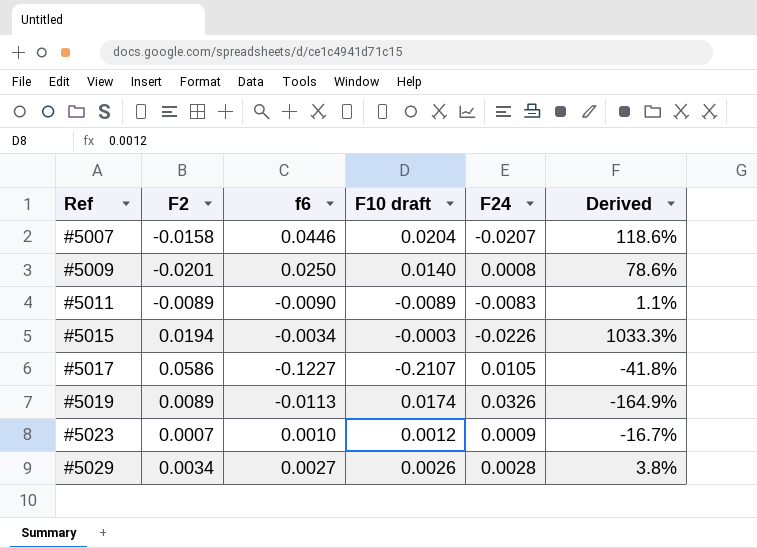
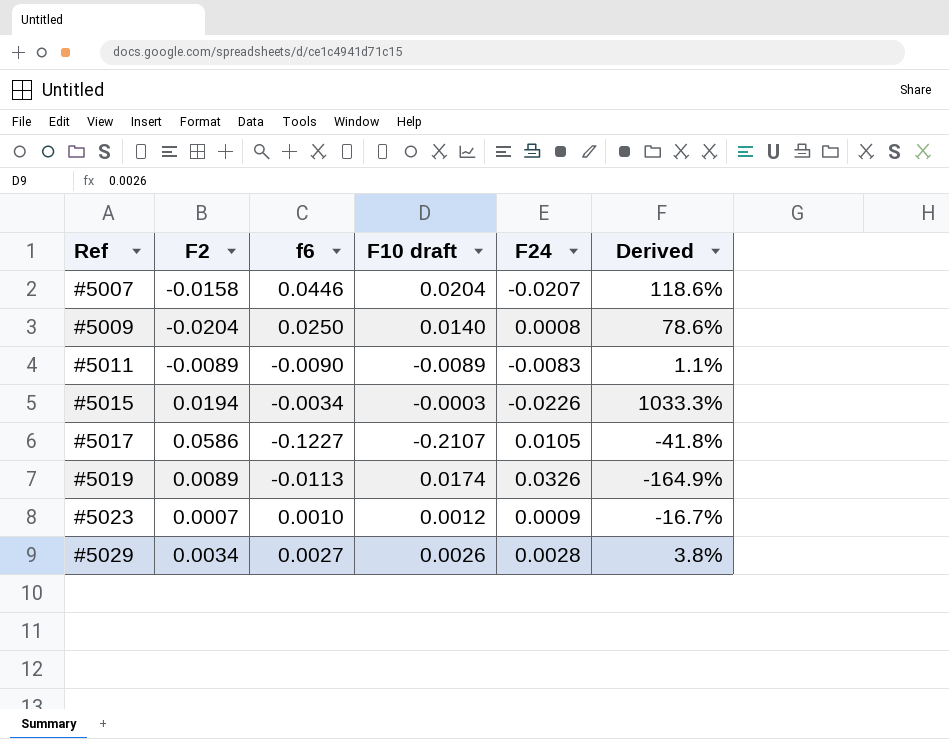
#5009 | F2: -0.0201 -> -0.0204

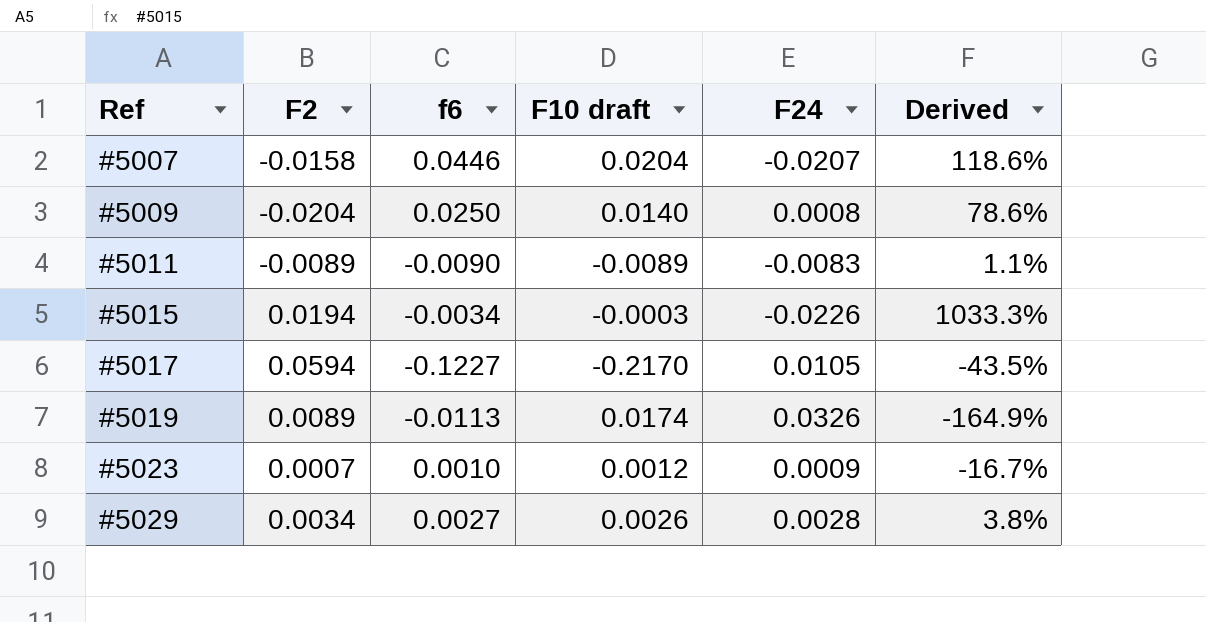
#5017 | F2: 0.0586 -> 0.0594
#5017 | F10 draft: -0.2107 -> -0.2170
#5017 | Derived: -41.8% -> -43.5%

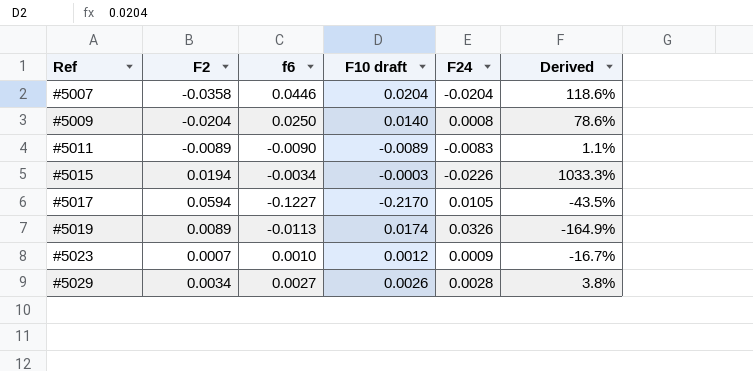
#5007 | F2: -0.0158 -> -0.0358
#5007 | F24: -0.0207 -> -0.0204

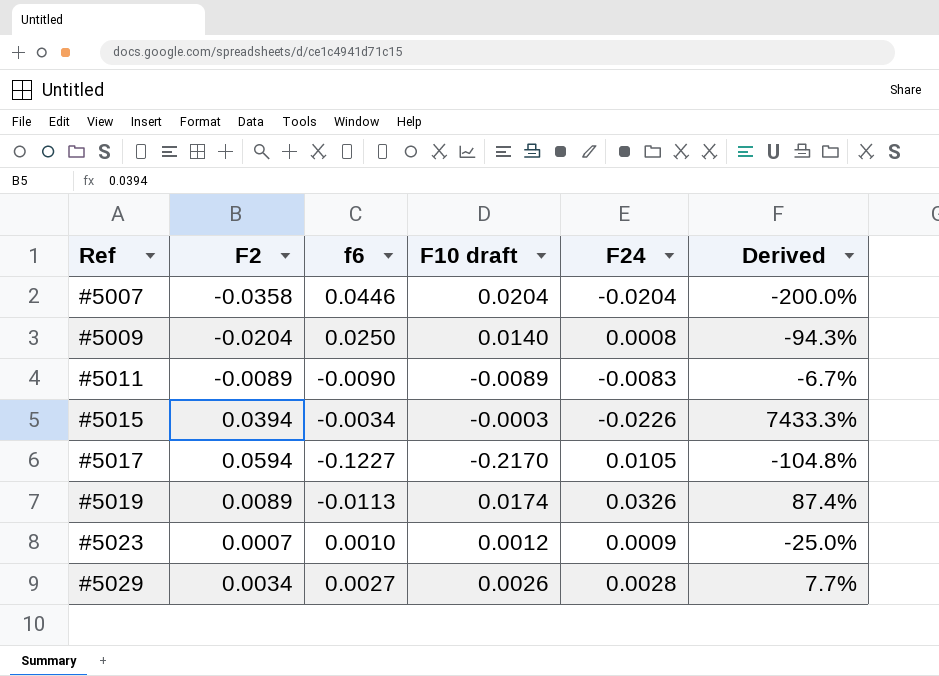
column Derived | formula: ([f6] - [F10 draft]) / [F10 draft] -> ([F24] - [F10 draft]) / [F10 draft]
#5015 | F2: 0.0194 -> 0.0394

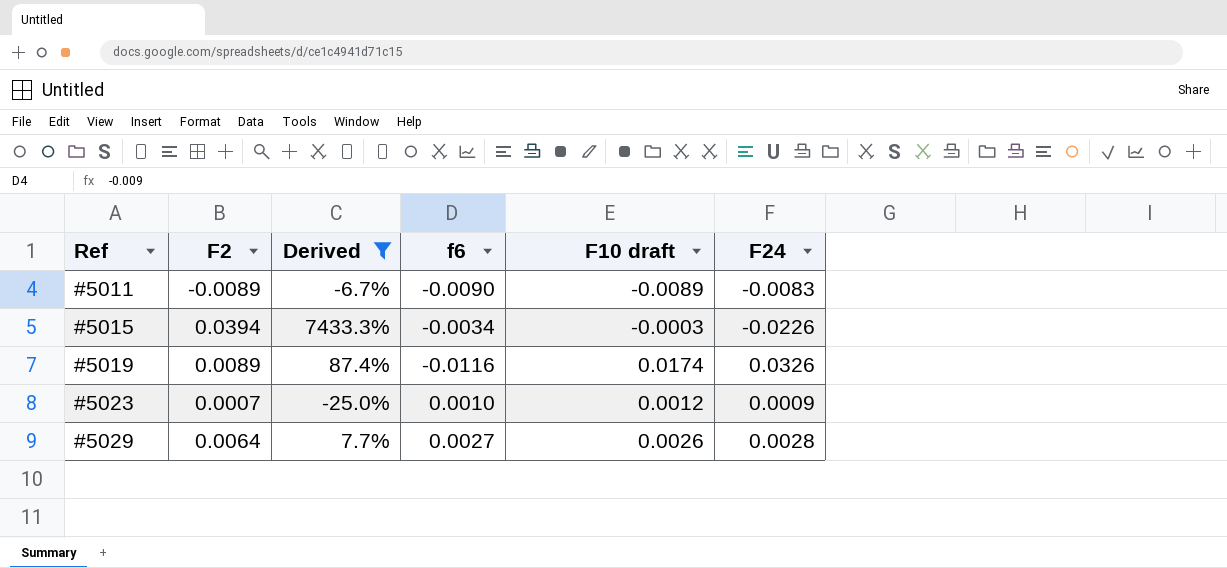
filter: none -> Derived >= -25.0%
column Derived | position: 6 -> 3
#5019 | f6: -0.0113 -> -0.0116
#5029 | F2: 0.0034 -> 0.0064

